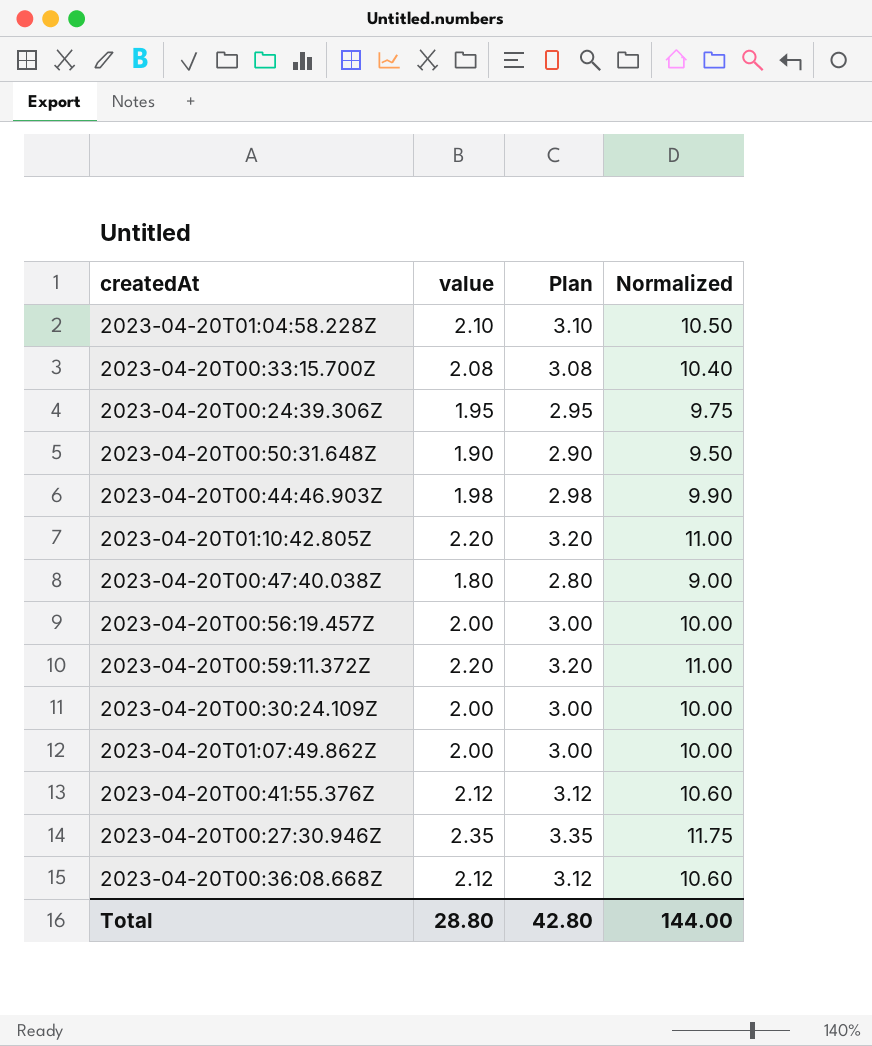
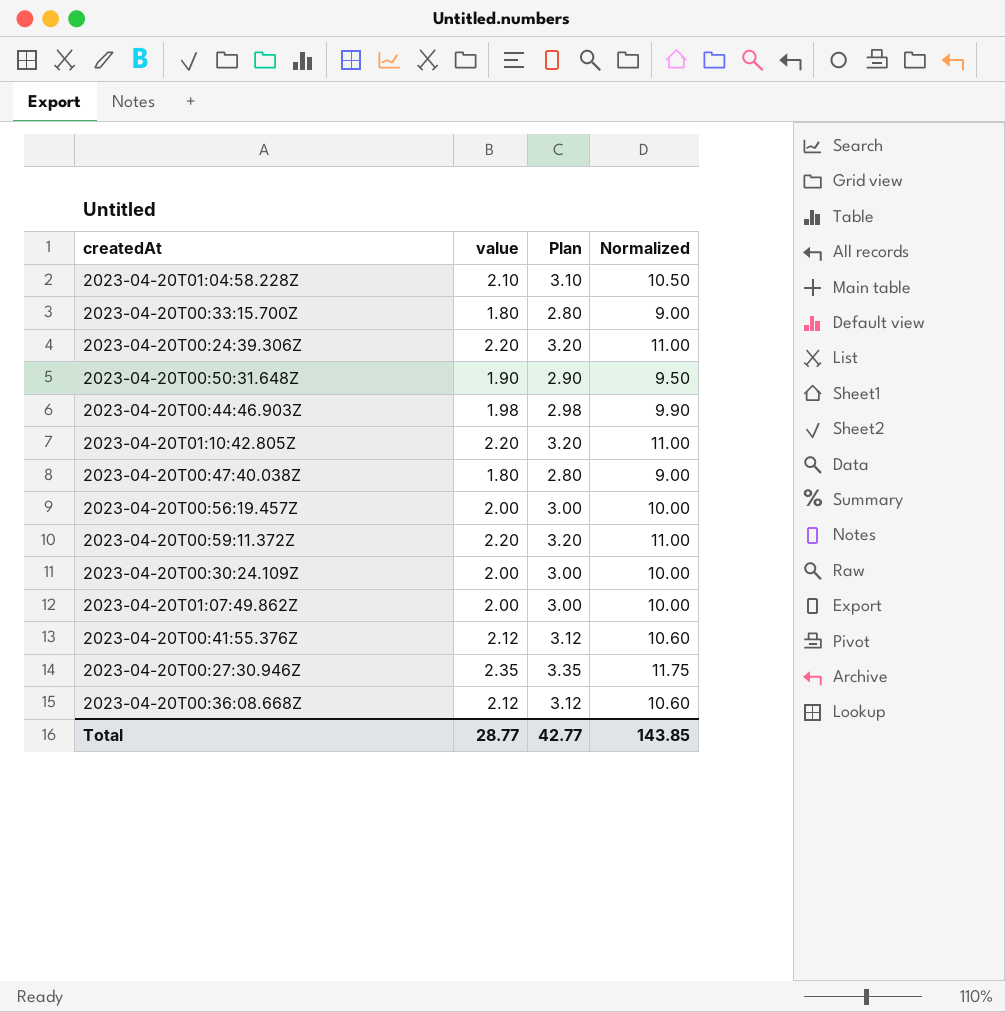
2023-04-20T00:33:15.700Z | value: 2.08 -> 1.80
2023-04-20T00:33:15.700Z | Plan: 3.08 -> 2.80
2023-04-20T00:33:15.700Z | Normalized: 10.40 -> 9.00
2023-04-20T00:24:39.306Z | value: 1.95 -> 2.20
2023-04-20T00:24:39.306Z | Plan: 2.95 -> 3.20
2023-04-20T00:24:39.306Z | Normalized: 9.75 -> 11.00
Total | value: 28.80 -> 28.77
Total | Plan: 42.80 -> 42.77
Total | Normalized: 144.00 -> 143.85

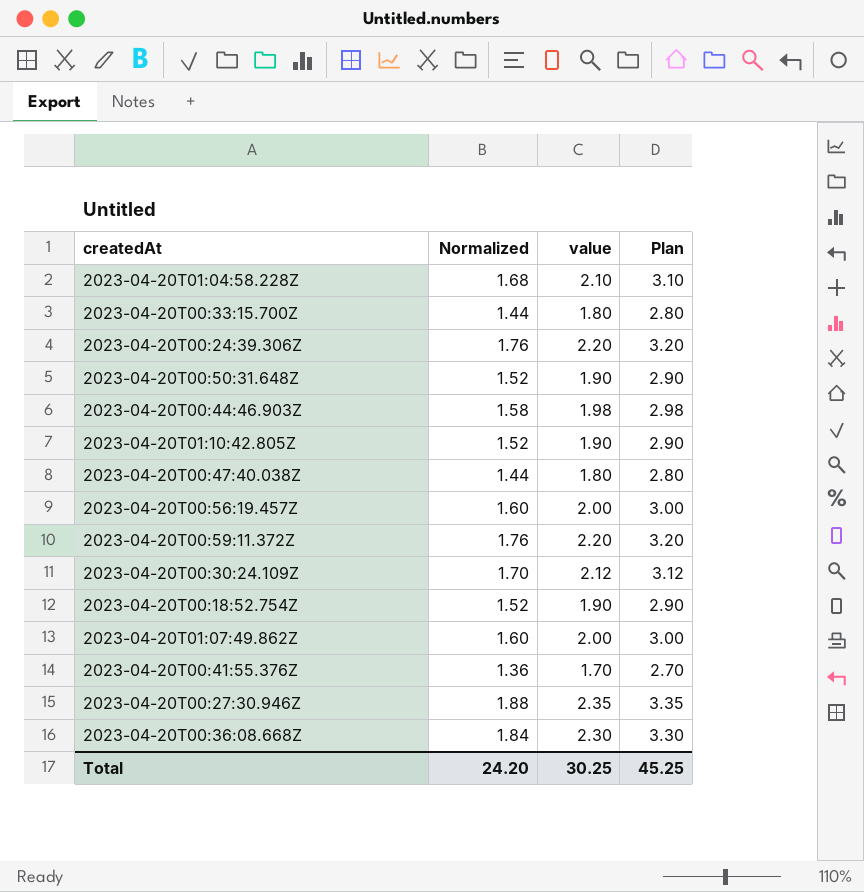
column Normalized | formula: [value] * 5 -> [value] * 0.8
column Normalized | position: 4 -> 2
2023-04-20T01:10:42.805Z | value: 2.20 -> 1.90
2023-04-20T01:10:42.805Z | Plan: 3.20 -> 2.90
2023-04-20T00:30:24.109Z | value: 2.00 -> 2.12
2023-04-20T00:30:24.109Z | Plan: 3.00 -> 3.12
row 2023-04-20T00:18:52.754Z: none -> 1.52 | 1.90 | 2.90
2023-04-20T00:41:55.376Z | value: 2.12 -> 1.70
2023-04-20T00:41:55.376Z | Plan: 3.12 -> 2.70
2023-04-20T00:36:08.668Z | value: 2.12 -> 2.30
2023-04-20T00:36:08.668Z | Plan: 3.12 -> 3.30
Total | Normalized: 143.85 -> 24.20
Total | value: 28.77 -> 30.25
Total | Plan: 42.77 -> 45.25

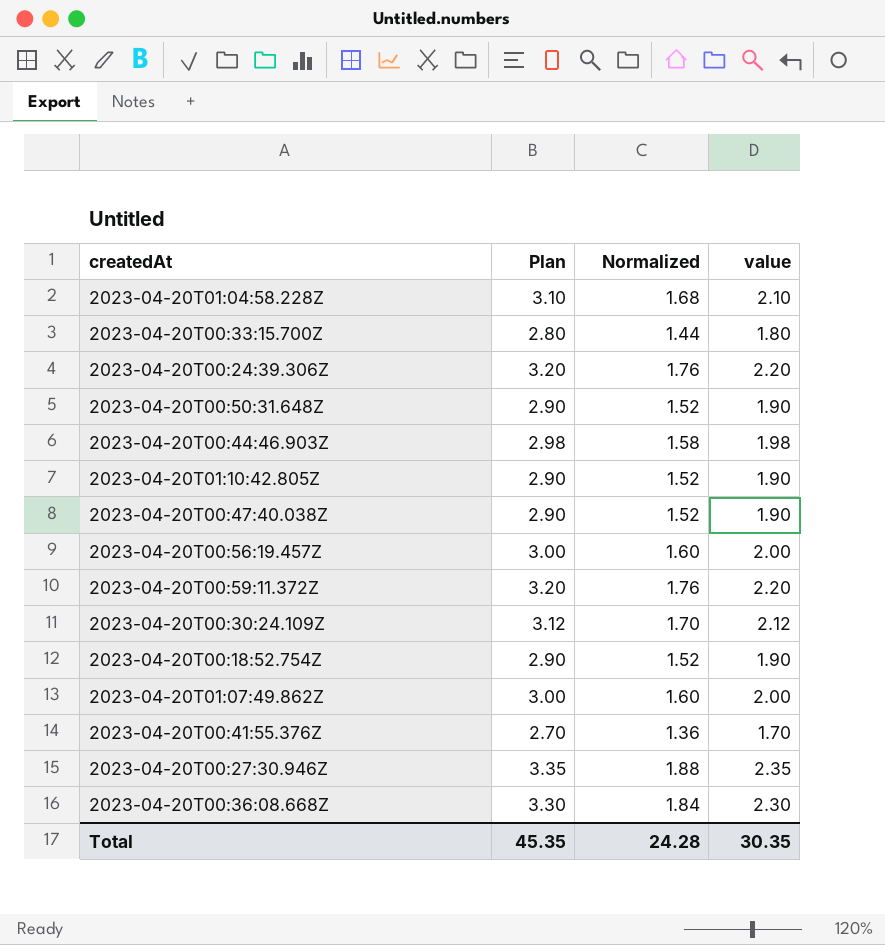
column Plan | position: 4 -> 2
2023-04-20T00:47:40.038Z | Plan: 2.80 -> 2.90
2023-04-20T00:47:40.038Z | Normalized: 1.44 -> 1.52
2023-04-20T00:47:40.038Z | value: 1.80 -> 1.90
Total | Plan: 45.25 -> 45.35
Total | Normalized: 24.20 -> 24.28
Total | value: 30.25 -> 30.35

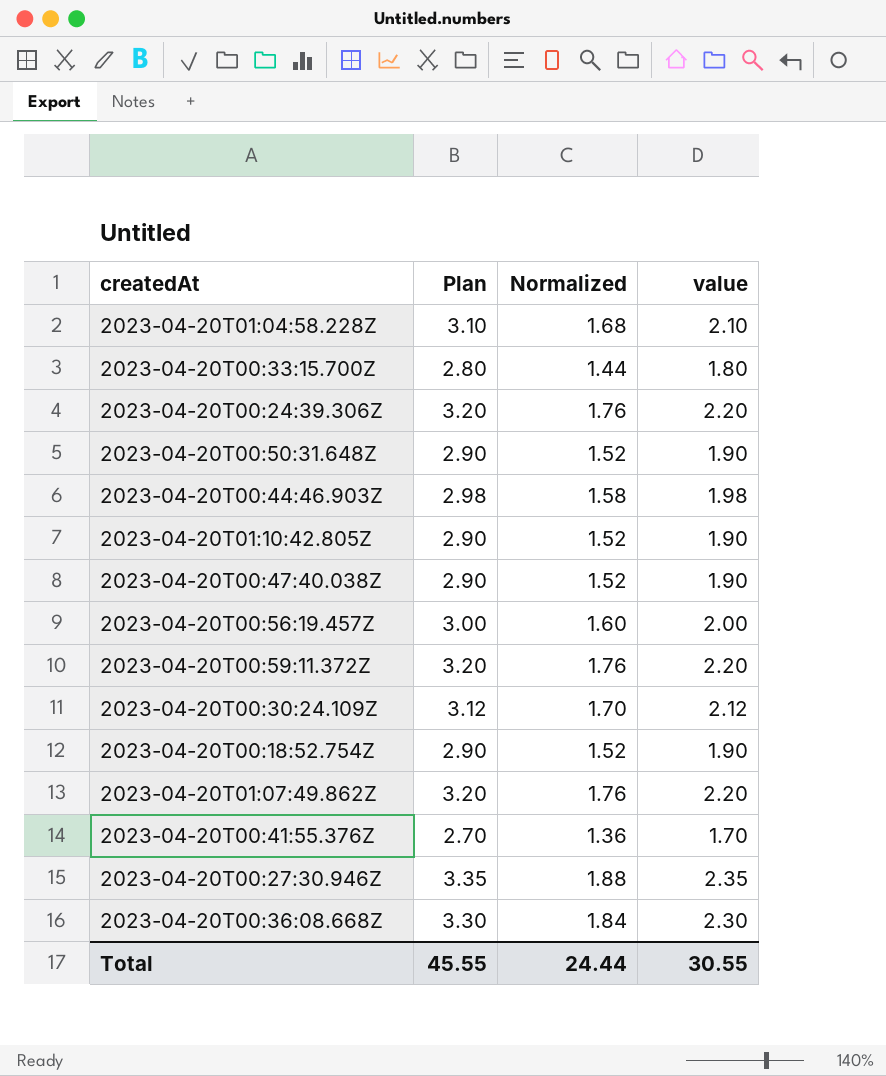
2023-04-20T01:07:49.862Z | Plan: 3.00 -> 3.20
2023-04-20T01:07:49.862Z | Normalized: 1.60 -> 1.76
2023-04-20T01:07:49.862Z | value: 2.00 -> 2.20
Total | Plan: 45.35 -> 45.55
Total | Normalized: 24.28 -> 24.44
Total | value: 30.35 -> 30.55

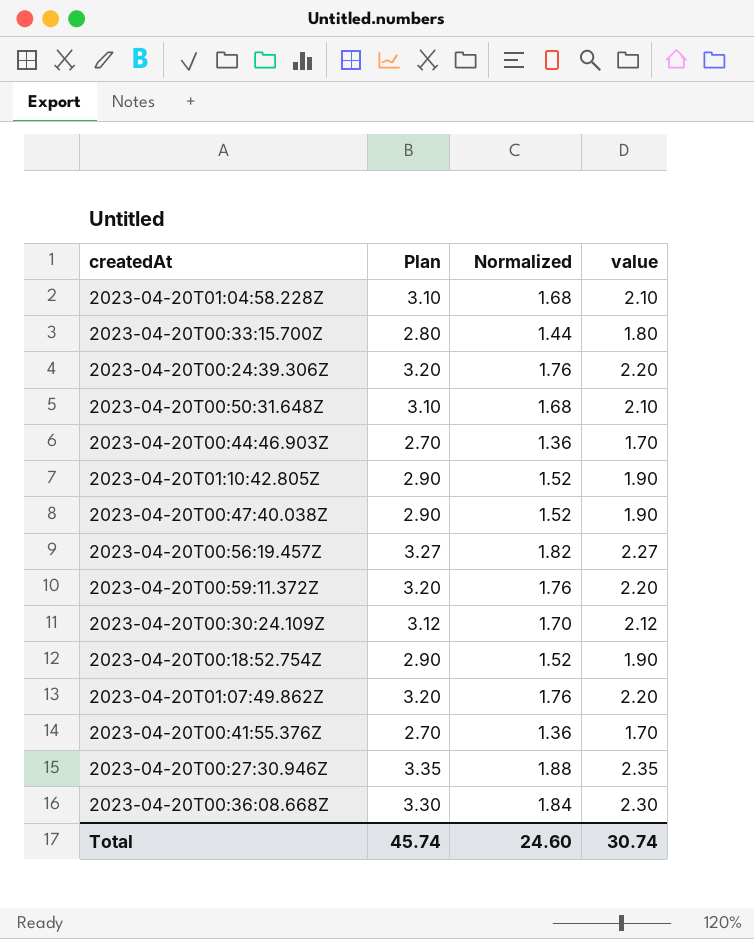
2023-04-20T00:50:31.648Z | Plan: 2.90 -> 3.10
2023-04-20T00:50:31.648Z | Normalized: 1.52 -> 1.68
2023-04-20T00:50:31.648Z | value: 1.90 -> 2.10
2023-04-20T00:44:46.903Z | Plan: 2.98 -> 2.70
2023-04-20T00:44:46.903Z | Normalized: 1.58 -> 1.36
2023-04-20T00:44:46.903Z | value: 1.98 -> 1.70
2023-04-20T00:56:19.457Z | Plan: 3.00 -> 3.27
2023-04-20T00:56:19.457Z | Normalized: 1.60 -> 1.82
2023-04-20T00:56:19.457Z | value: 2.00 -> 2.27
Total | Plan: 45.55 -> 45.74
Total | Normalized: 24.44 -> 24.60
Total | value: 30.55 -> 30.74

